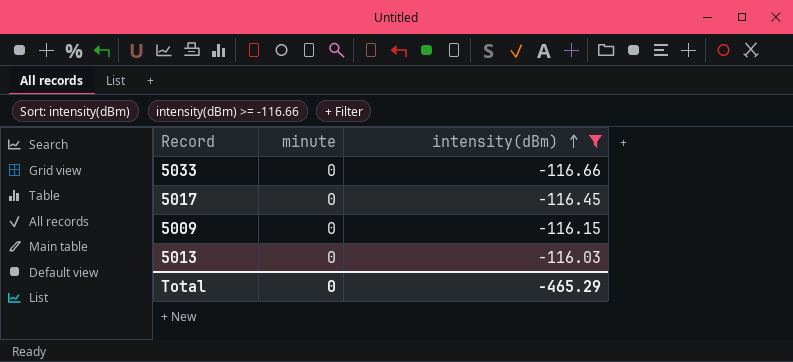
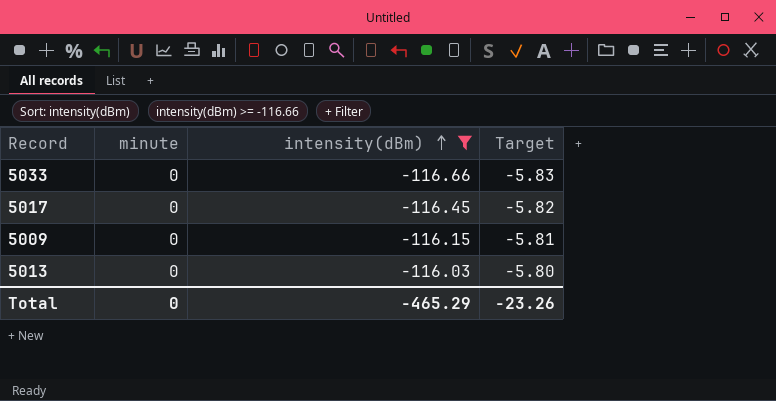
column Target | formula: none -> [intensity(dBm)] * 0.05

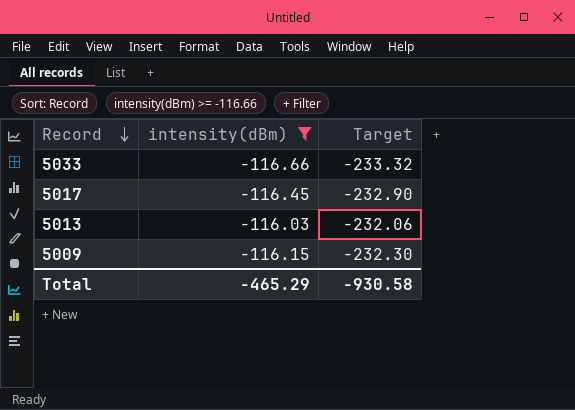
row order: intensity(dBm) ascending -> Record descending
column minute | position: 2 -> none
column Target | formula: [intensity(dBm)] * 0.05 -> [intensity(dBm)] * 2
Total | Target: -23.26 -> -930.58

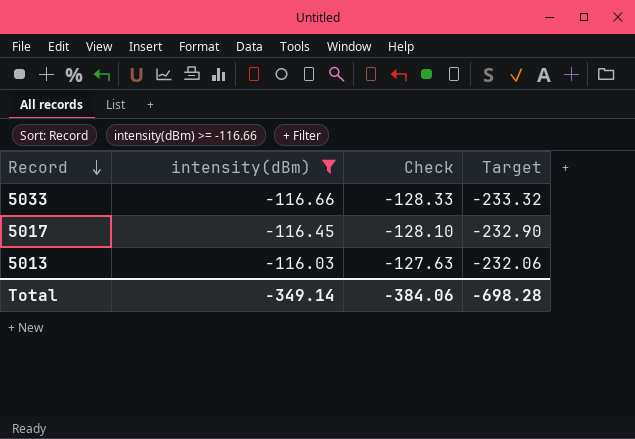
column Check | formula: none -> [intensity(dBm)] * 1.1
row 5009: -116.15 | -232.30 -> none
Total | intensity(dBm): -465.29 -> -349.14
Total | Target: -930.58 -> -698.28

